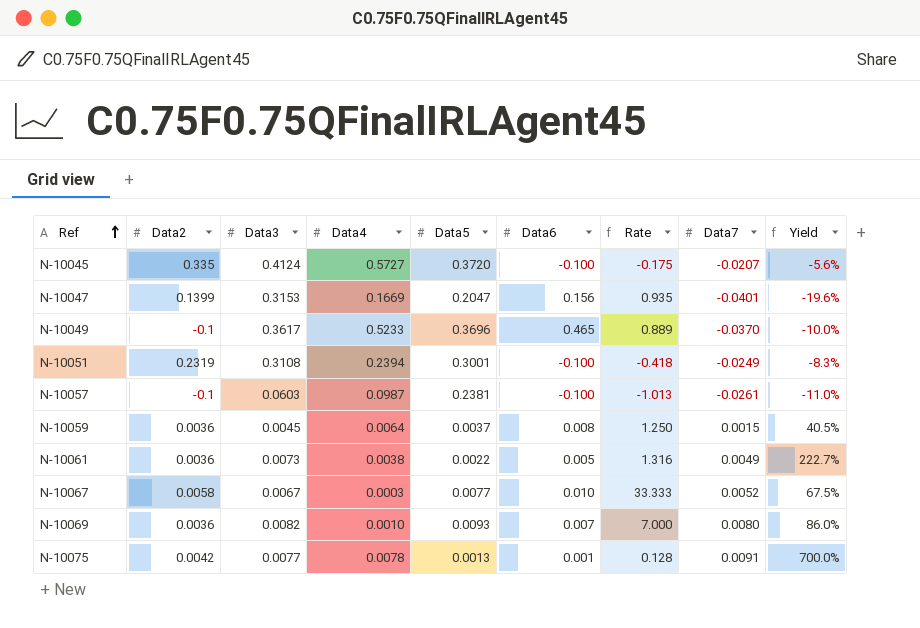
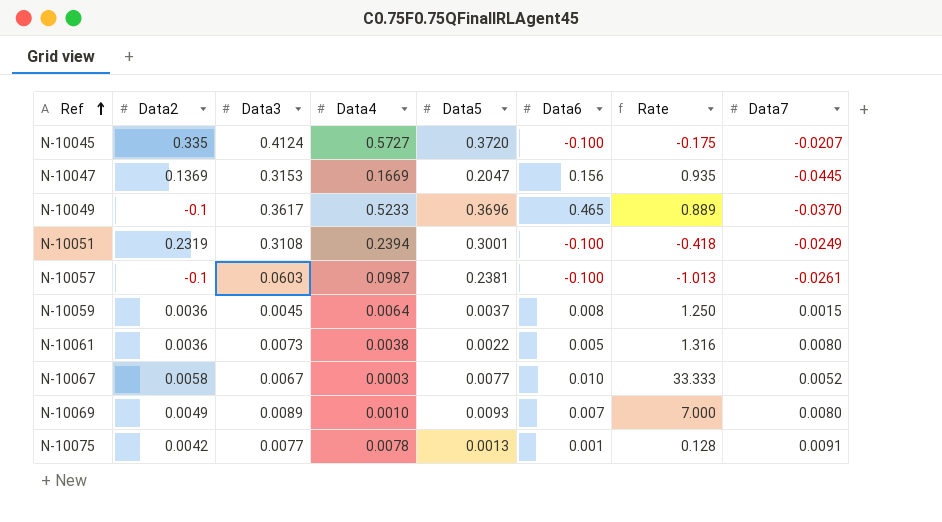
column Yield | formula: [Data7] / [Data5] -> none
N-10047 | Data2: 0.1399 -> 0.1369
N-10047 | Data7: -0.0401 -> -0.0445
N-10061 | Data7: 0.0049 -> 0.0080
N-10069 | Data2: 0.0036 -> 0.0049
N-10069 | Data3: 0.0082 -> 0.0089

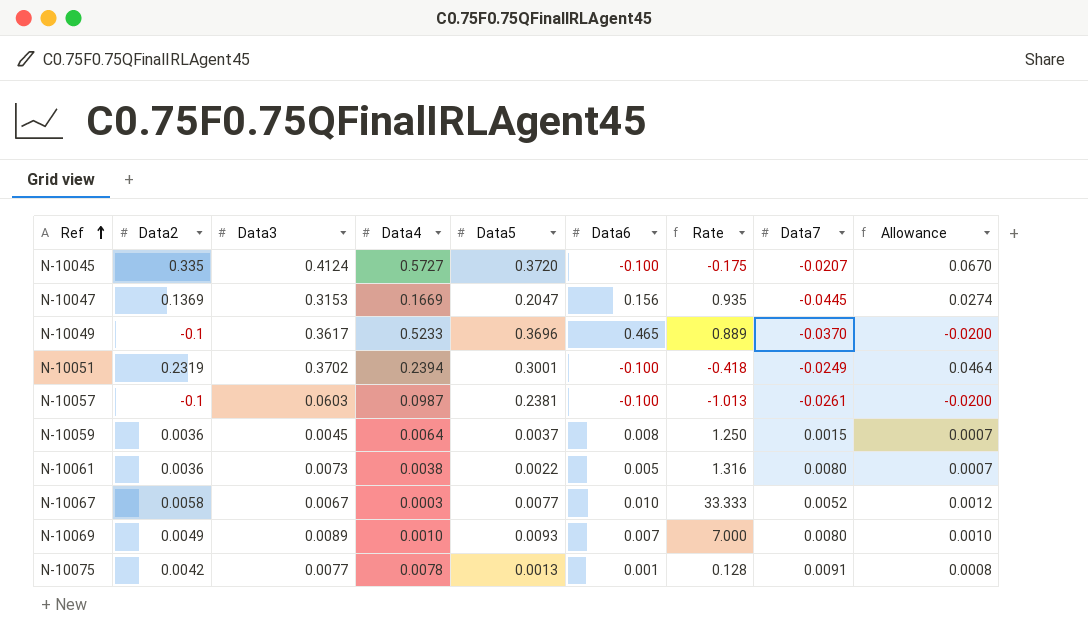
column Allowance | formula: none -> [Data2] * 0.2
N-10051 | Data3: 0.3108 -> 0.3702

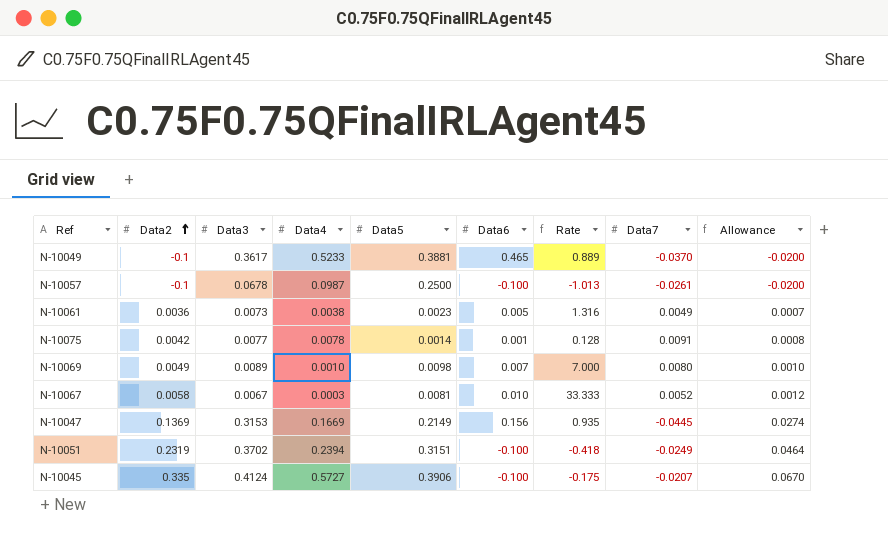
row order: Ref ascending -> Data2 ascending
row N-10059: 0.0036 | 0.0045 | 0.0064 | 0.0037 | 0.008 | 1.250 | 0.0015 | 0.0007 -> none
N-10049 | Data5: 0.3696 -> 0.3881
N-10057 | Data3: 0.0603 -> 0.0678
N-10057 | Data5: 0.2381 -> 0.2500
N-10061 | Data5: 0.0022 -> 0.0023
N-10061 | Data7: 0.0080 -> 0.0049
N-10075 | Data5: 0.0013 -> 0.0014
N-10069 | Data5: 0.0093 -> 0.0098
N-10067 | Data5: 0.0077 -> 0.0081
N-10047 | Data5: 0.2047 -> 0.2149
N-10051 | Data5: 0.3001 -> 0.3151
N-10045 | Data5: 0.3720 -> 0.3906

